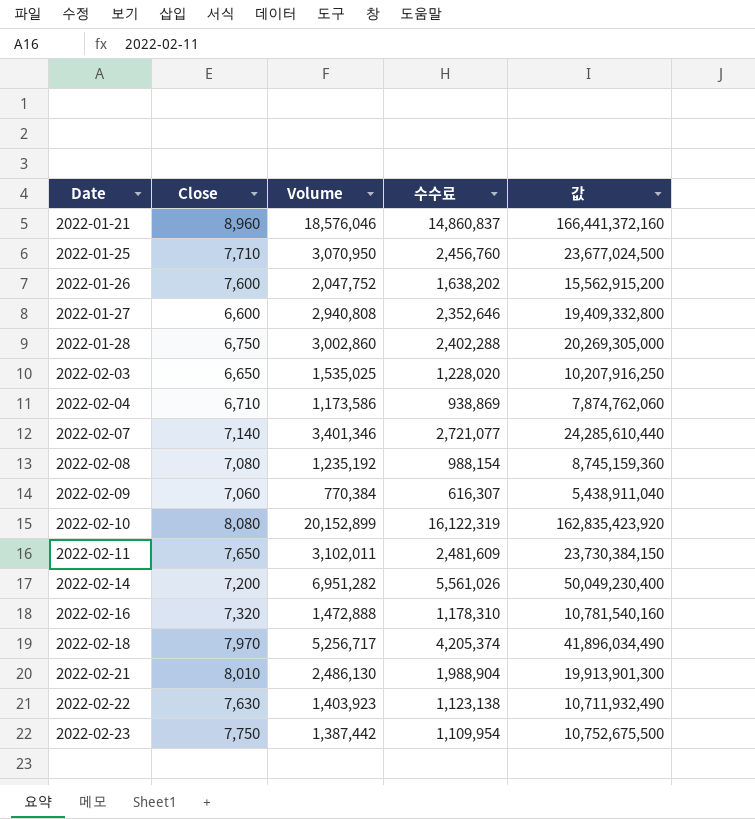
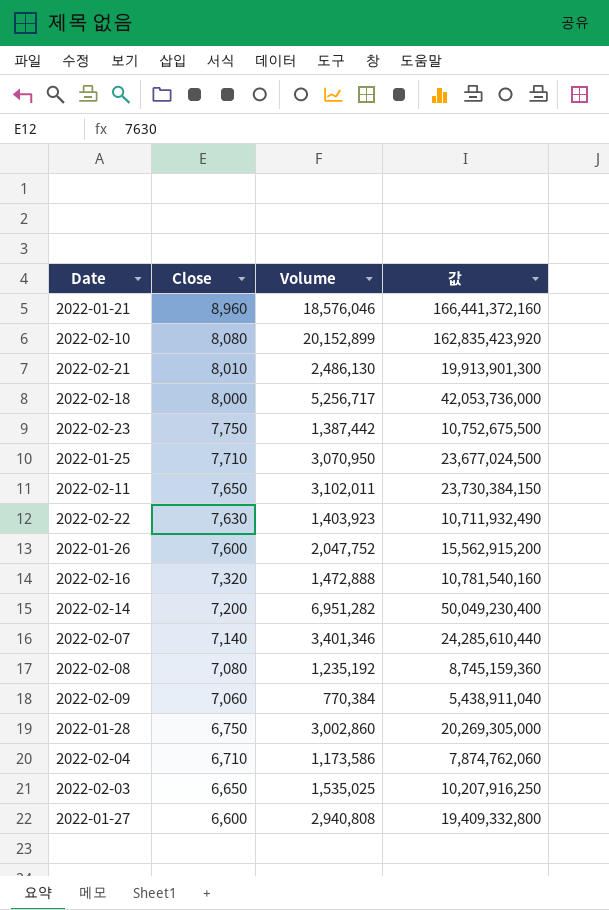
row order: Date ascending -> Close descending
column 수수료 | formula: [Volume] * 0.8 -> none
2022-02-18 | Close: 7,970 -> 8,000
2022-02-18 | 값: 41,896,034,490 -> 42,053,736,000

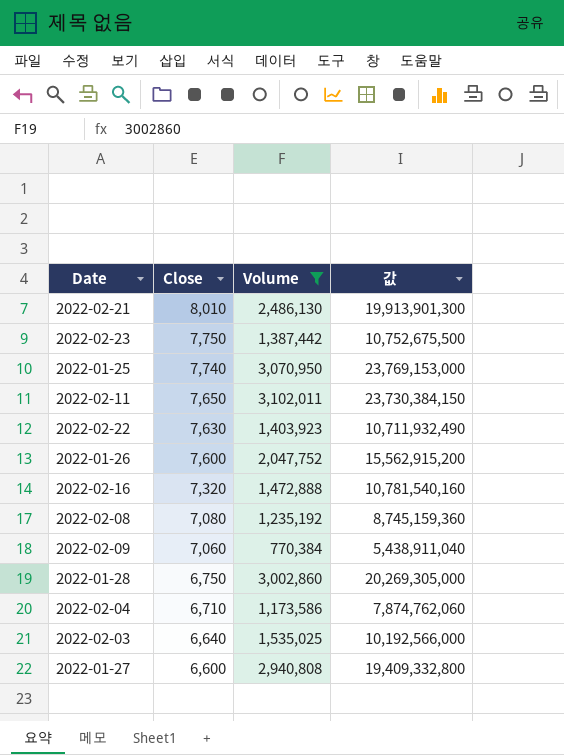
filter: none -> Volume <= 3,102,011
2022-01-25 | Close: 7,710 -> 7,740
2022-01-25 | 값: 23,677,024,500 -> 23,769,153,000
2022-02-03 | Close: 6,650 -> 6,640
2022-02-03 | 값: 10,207,916,250 -> 10,192,566,000

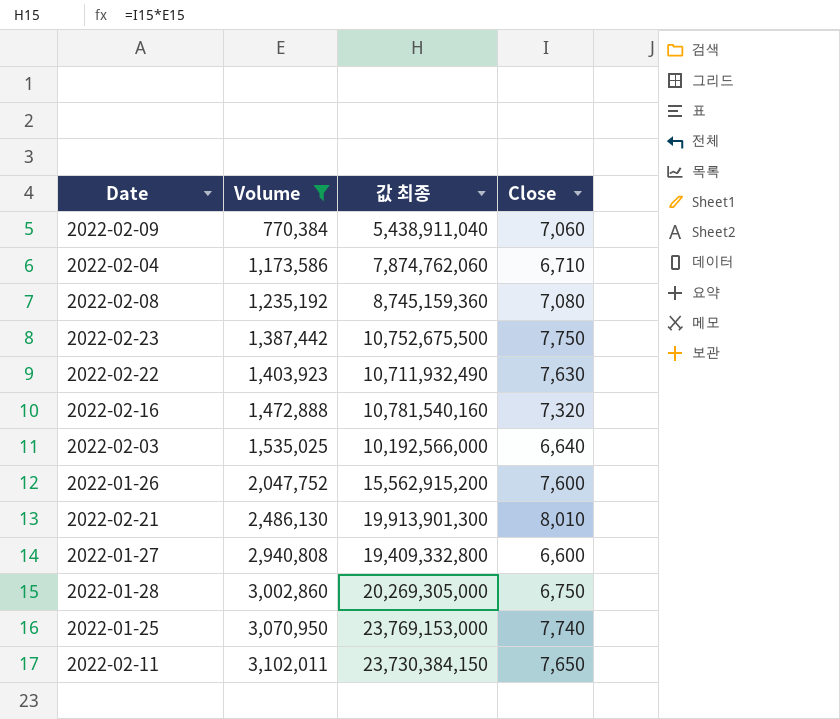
row order: Close descending -> Volume ascending
column name: 값 -> 값 최종
column Close | position: 2 -> 4

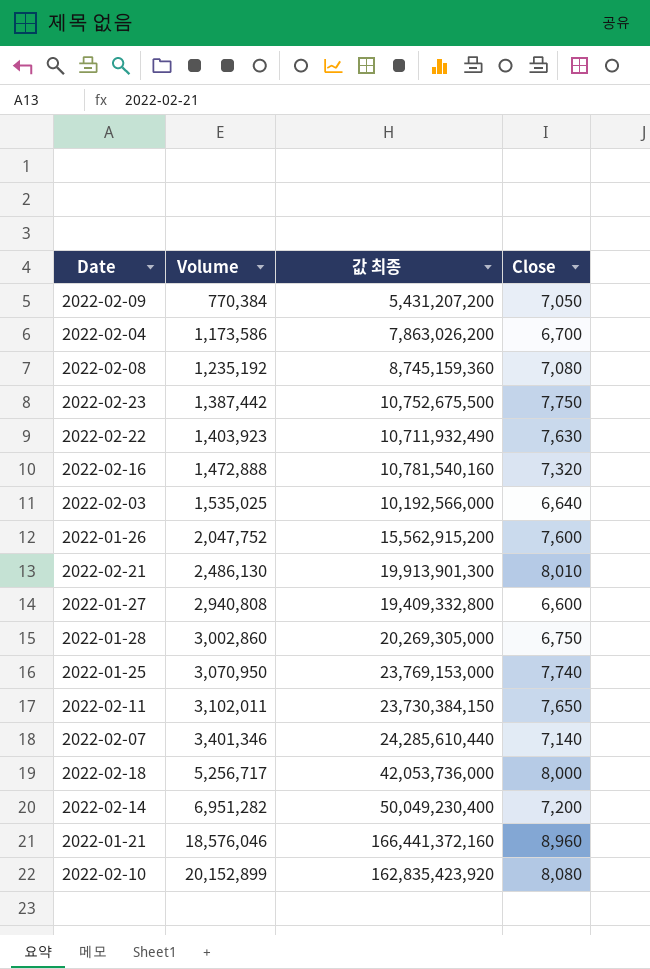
filter: Volume <= 3,102,011 -> none
2022-02-09 | 값 최종: 5,438,911,040 -> 5,431,207,200
2022-02-09 | Close: 7,060 -> 7,050
2022-02-04 | 값 최종: 7,874,762,060 -> 7,863,026,200
2022-02-04 | Close: 6,710 -> 6,700

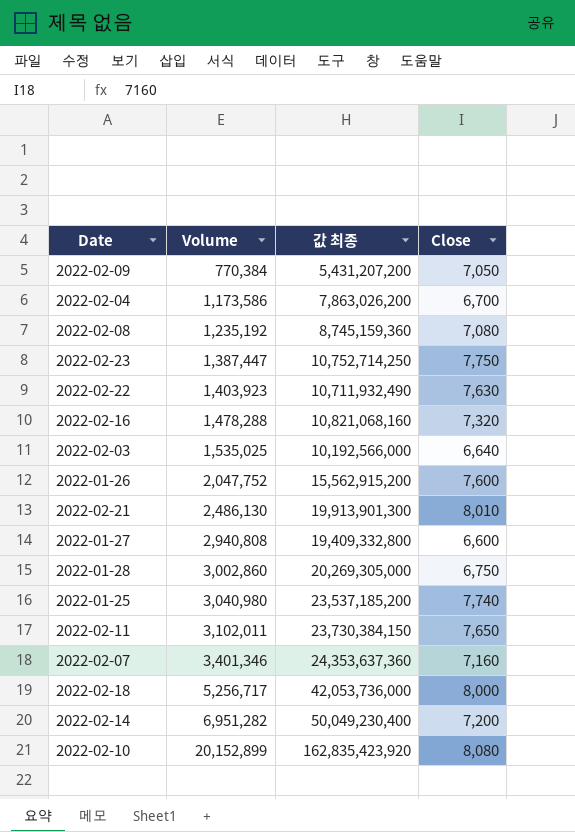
row 2022-01-21: 18,576,046 | 166,441,372,160 | 8,960 -> none
2022-02-23 | Volume: 1,387,442 -> 1,387,447
2022-02-23 | 값 최종: 10,752,675,500 -> 10,752,714,250
2022-02-16 | Volume: 1,472,888 -> 1,478,288
2022-02-16 | 값 최종: 10,781,540,160 -> 10,821,068,160
2022-01-25 | Volume: 3,070,950 -> 3,040,980
2022-01-25 | 값 최종: 23,769,153,000 -> 23,537,185,200
2022-02-07 | 값 최종: 24,285,610,440 -> 24,353,637,360
2022-02-07 | Close: 7,140 -> 7,160

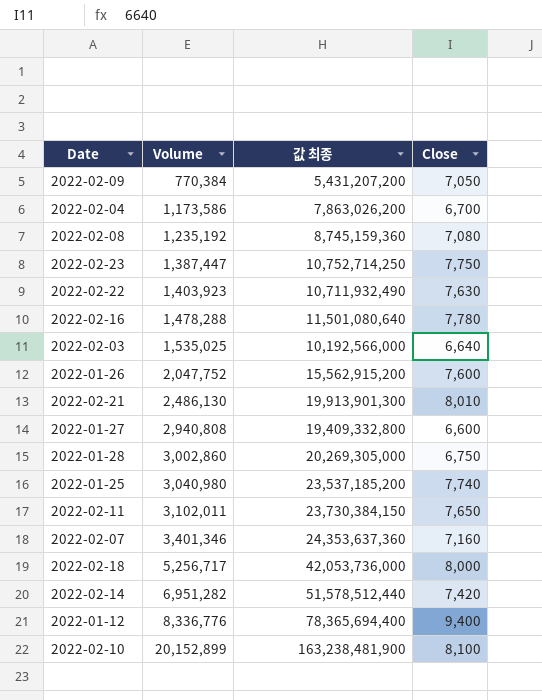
2022-02-16 | 값 최종: 10,821,068,160 -> 11,501,080,640
2022-02-16 | Close: 7,320 -> 7,780
2022-02-14 | 값 최종: 50,049,230,400 -> 51,578,512,440
2022-02-14 | Close: 7,200 -> 7,420
row 2022-01-12: none -> 8,336,776 | 78,365,694,400 | 9,400
2022-02-10 | 값 최종: 162,835,423,920 -> 163,238,481,900
2022-02-10 | Close: 8,080 -> 8,100

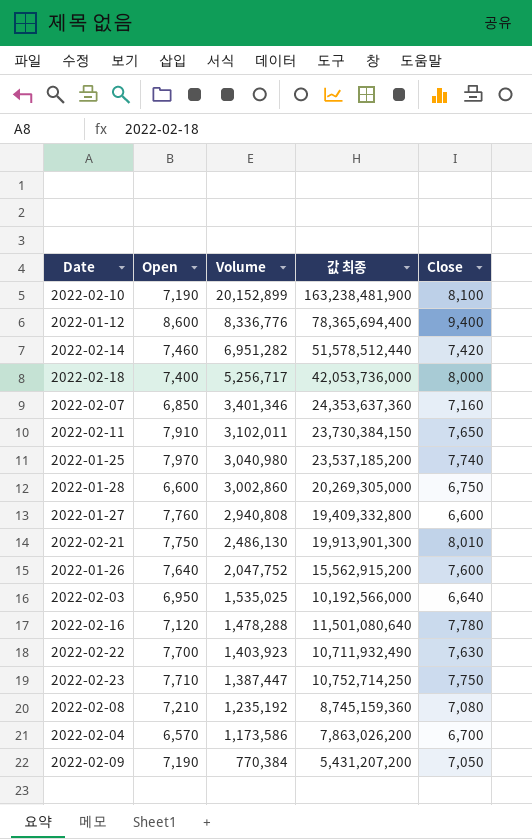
row order: Volume ascending -> Volume descending
column Open | position: none -> 2

